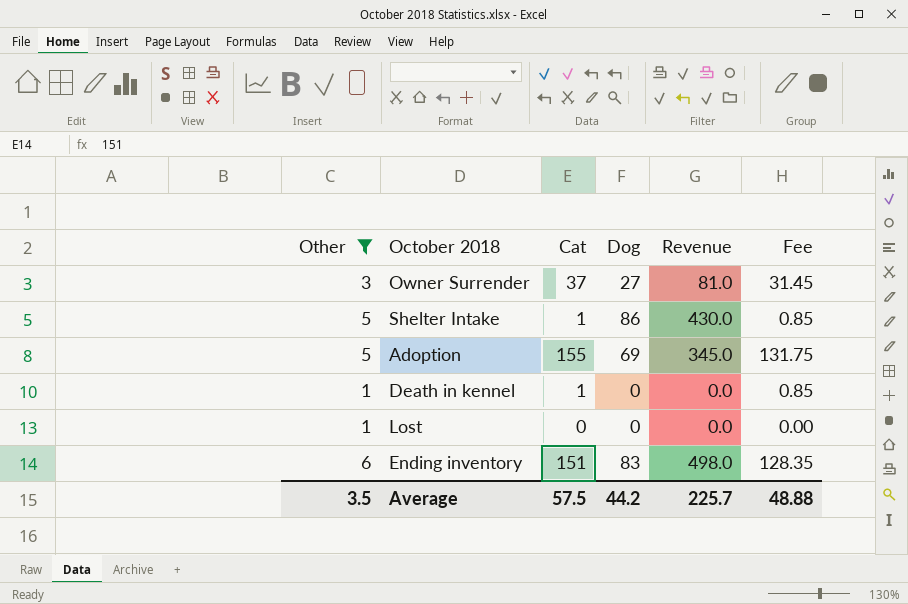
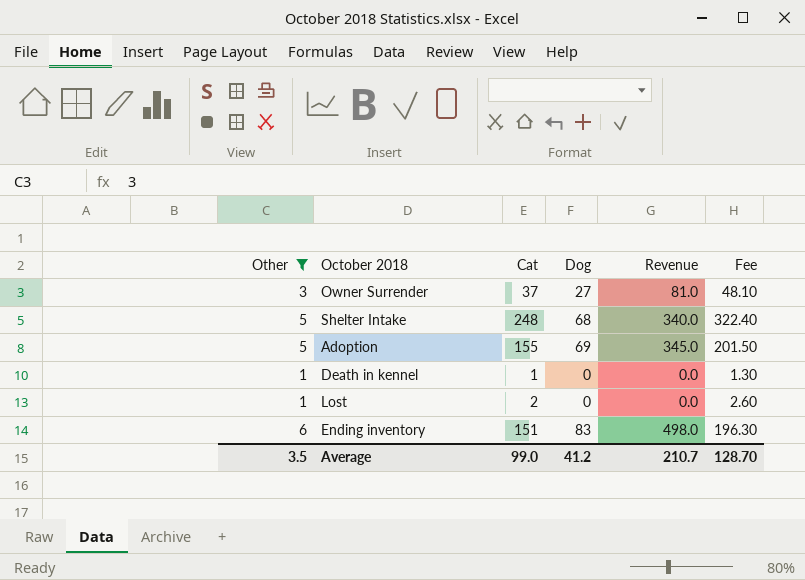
column Fee | formula: [Cat] * 0.85 -> [Cat] * 1.3
Shelter Intake | Cat: 1 -> 248
Shelter Intake | Dog: 86 -> 68
Shelter Intake | Revenue: 430.0 -> 340.0
Lost | Cat: 0 -> 2
Average | Cat: 57.5 -> 99.0
Average | Dog: 44.2 -> 41.2
Average | Revenue: 225.7 -> 210.7
Average | Fee: 48.88 -> 128.70

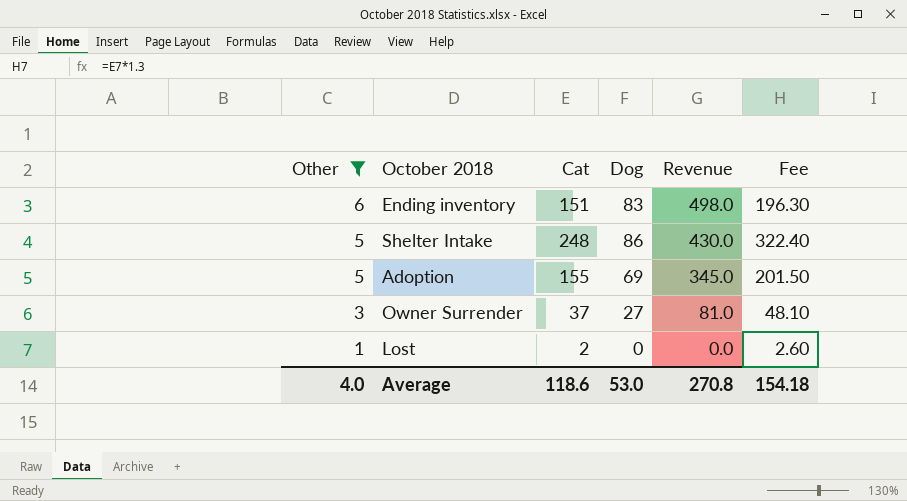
row order: none -> Other descending
row Death in kennel: 1 | 1 | 0 | 0.0 | 1.30 -> none
Shelter Intake | Dog: 68 -> 86
Shelter Intake | Revenue: 340.0 -> 430.0
Average | Other: 3.5 -> 4.0
Average | Cat: 99.0 -> 118.6
Average | Dog: 41.2 -> 53.0
Average | Revenue: 210.7 -> 270.8
Average | Fee: 128.70 -> 154.18

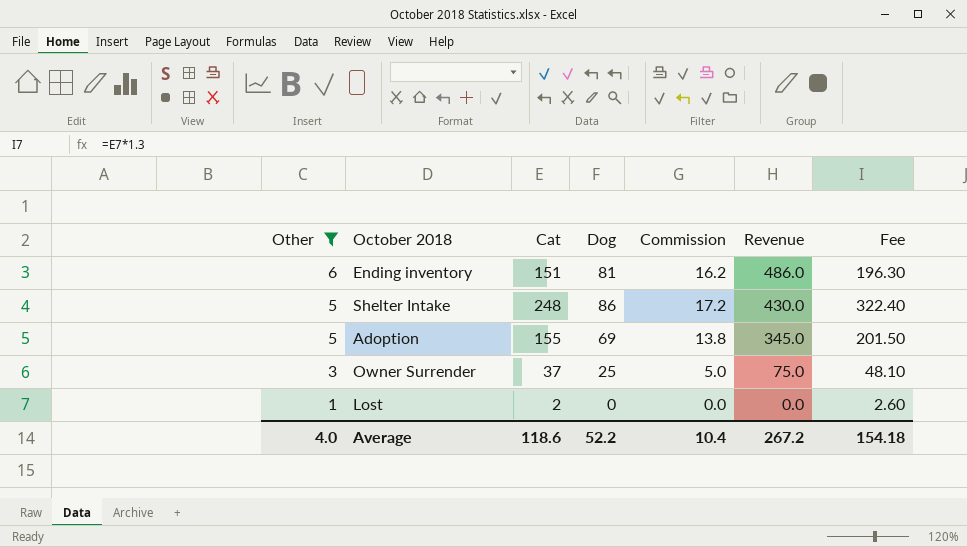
column Commission | formula: none -> [Dog] * 0.2
Ending inventory | Dog: 83 -> 81
Ending inventory | Revenue: 498.0 -> 486.0
Owner Surrender | Dog: 27 -> 25
Owner Surrender | Revenue: 81.0 -> 75.0
Average | Dog: 53.0 -> 52.2
Average | Revenue: 270.8 -> 267.2

